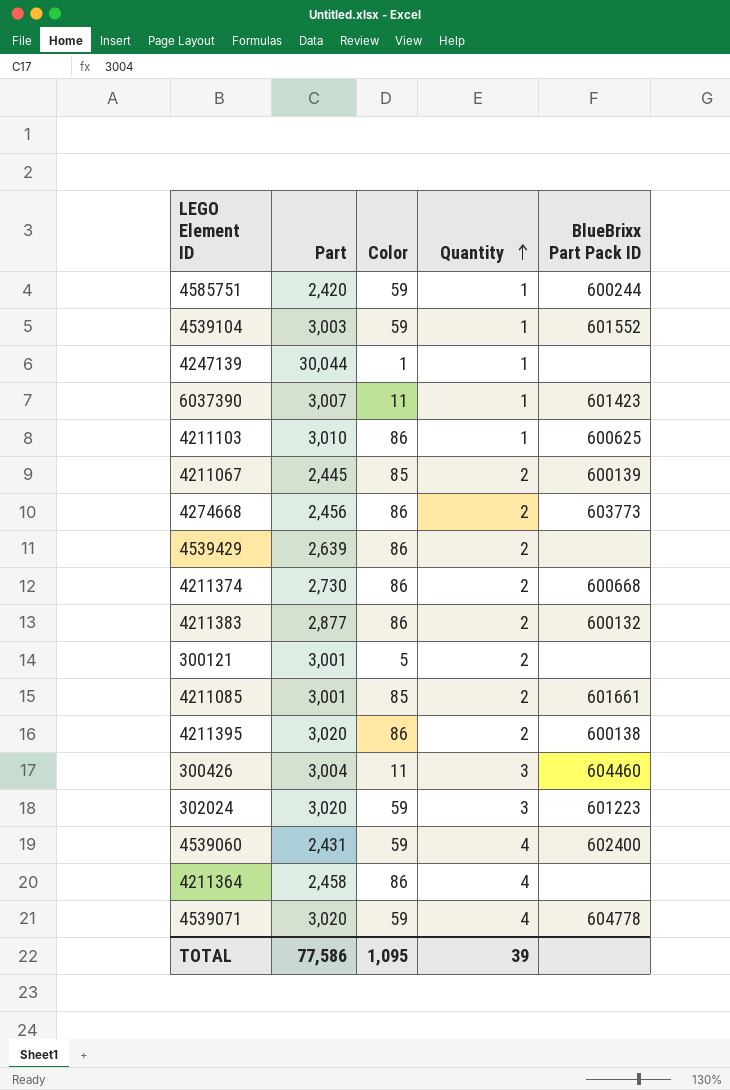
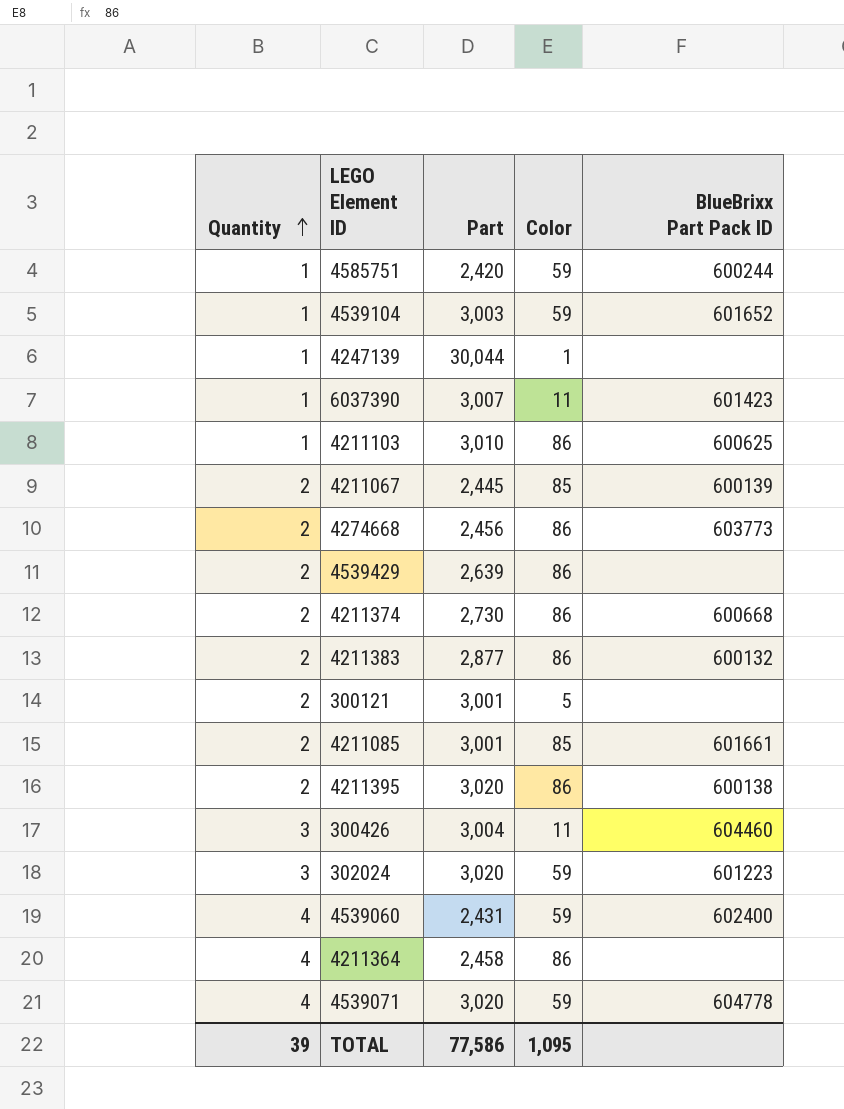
column Quantity | position: 4 -> 1
4539104 | BlueBrixx Part Pack ID: 601552 -> 601652

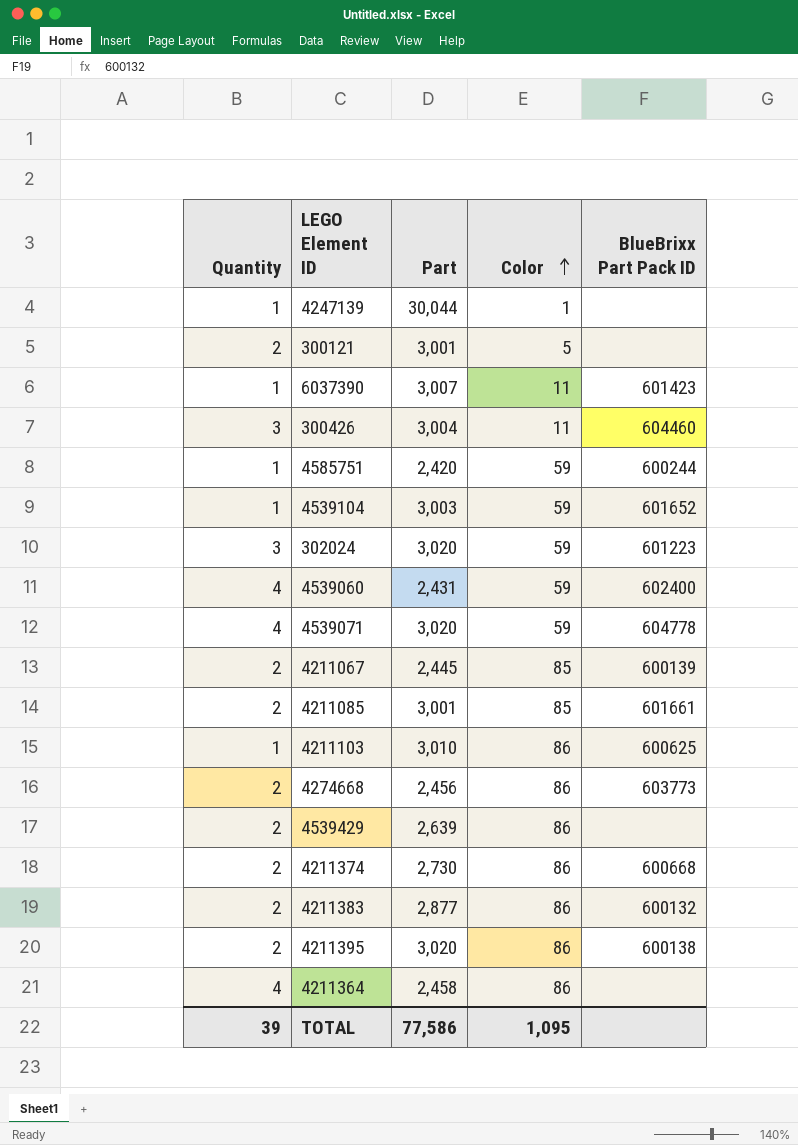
row order: Quantity ascending -> Color ascending

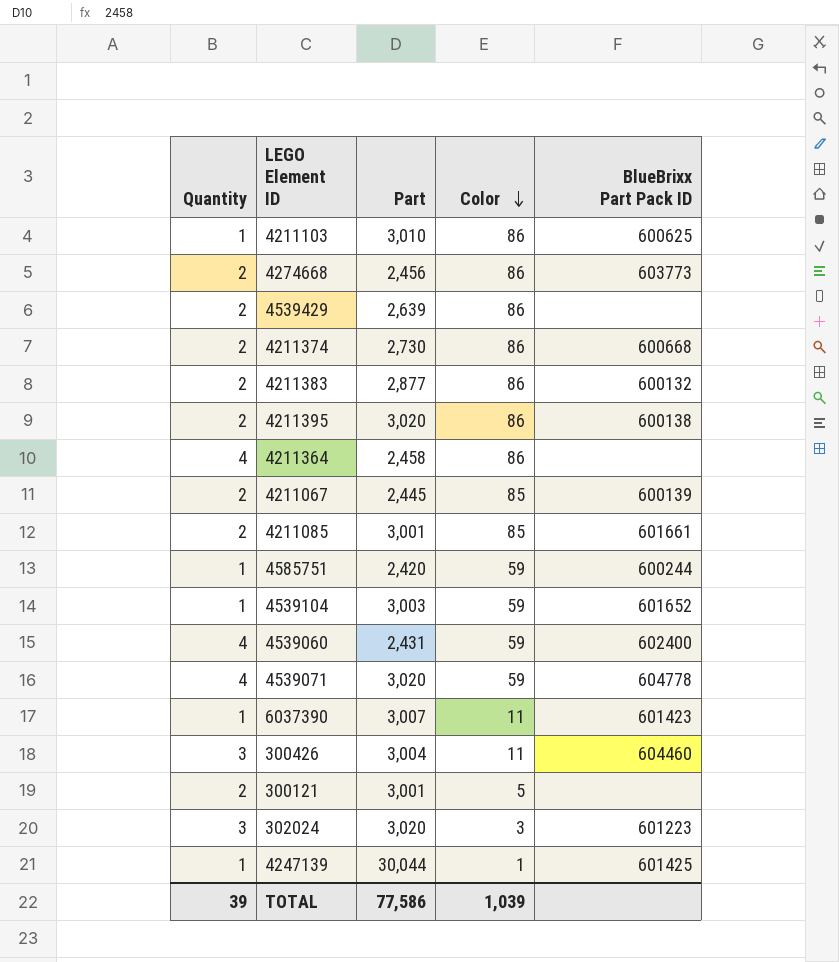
row order: Color ascending -> Color descending
302024 | Color: 59 -> 3
4247139 | BlueBrixx Part Pack ID: none -> 601425
TOTAL | Color: 1,095 -> 1,039

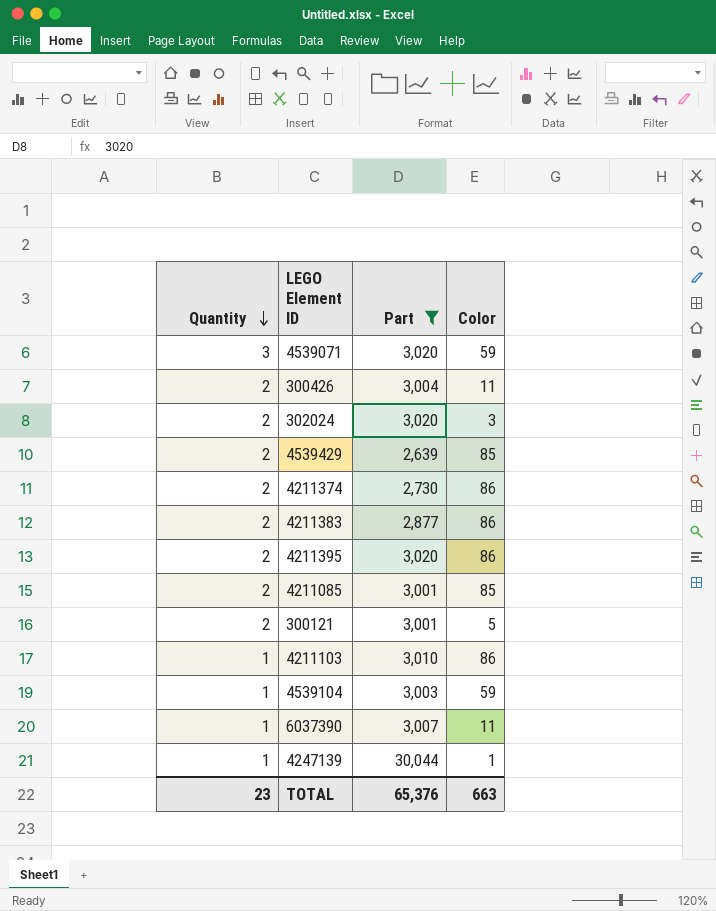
filter: none -> Part >= 2,639
row order: Color descending -> Quantity descending
column BlueBrixx Part Pack ID | position: 5 -> none
4539071 | Quantity: 4 -> 3
300426 | Quantity: 3 -> 2
302024 | Quantity: 3 -> 2
4539429 | Color: 86 -> 85
TOTAL | Quantity: 39 -> 23
TOTAL | Part: 77,586 -> 65,376
TOTAL | Color: 1,039 -> 663

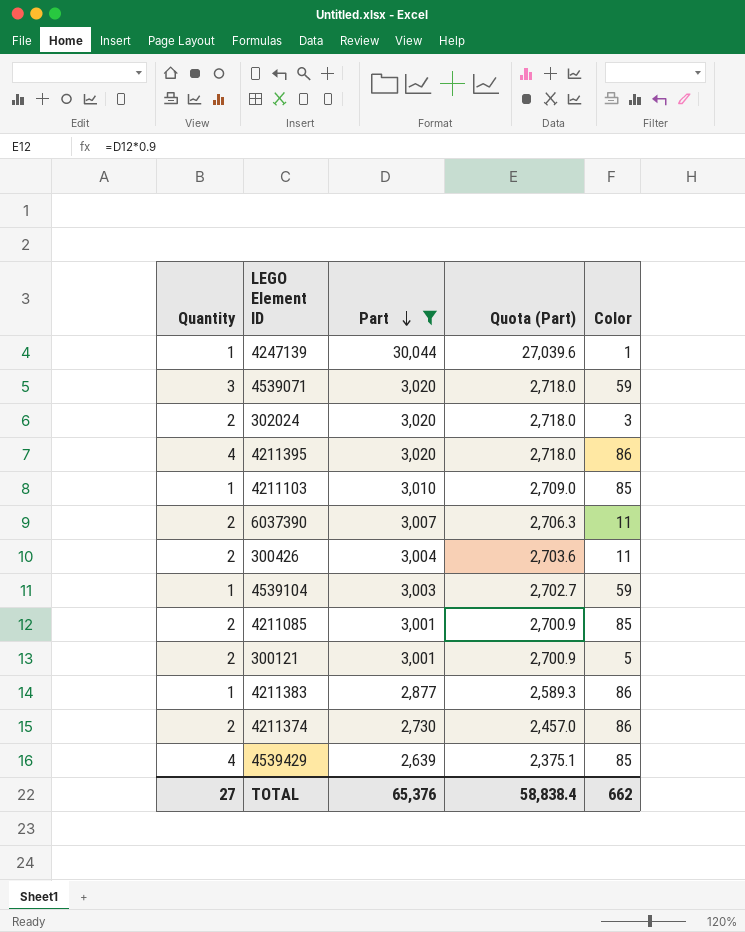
row order: Quantity descending -> Part descending
column Quota (Part) | formula: none -> [Part] * 0.9
4211395 | Quantity: 2 -> 4
4211103 | Color: 86 -> 85
6037390 | Quantity: 1 -> 2
4211383 | Quantity: 2 -> 1
4539429 | Quantity: 2 -> 4
TOTAL | Quantity: 23 -> 27
TOTAL | Color: 663 -> 662

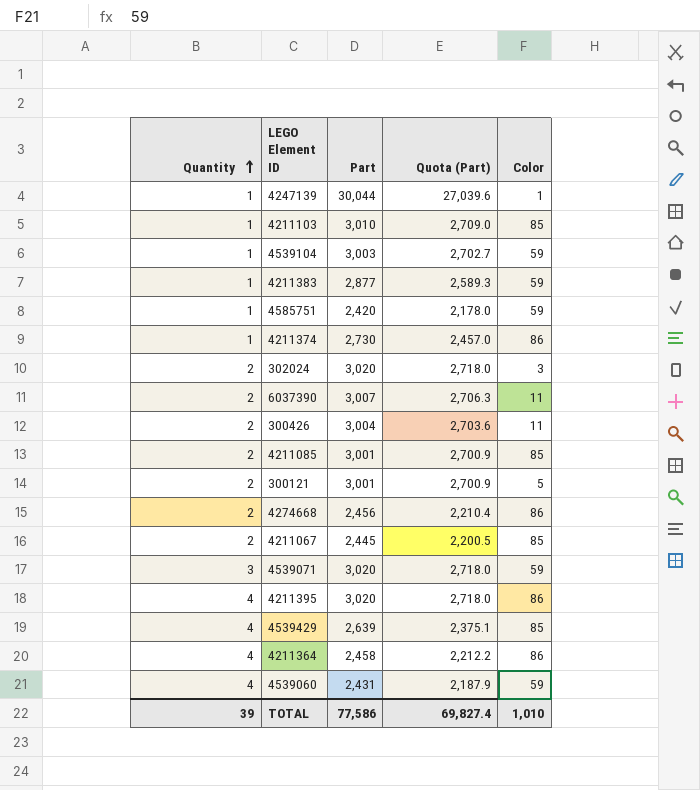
filter: Part >= 2,639 -> none
row order: Part descending -> Quantity ascending
4211383 | Color: 86 -> 59
4211374 | Quantity: 2 -> 1
TOTAL | Quantity: 27 -> 39
TOTAL | Part: 65,376 -> 77,586
TOTAL | Quota (Part): 58,838.4 -> 69,827.4
TOTAL | Color: 662 -> 1,010

